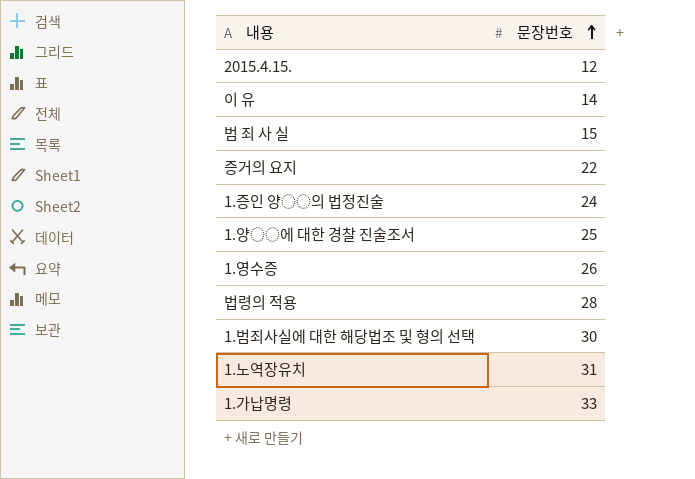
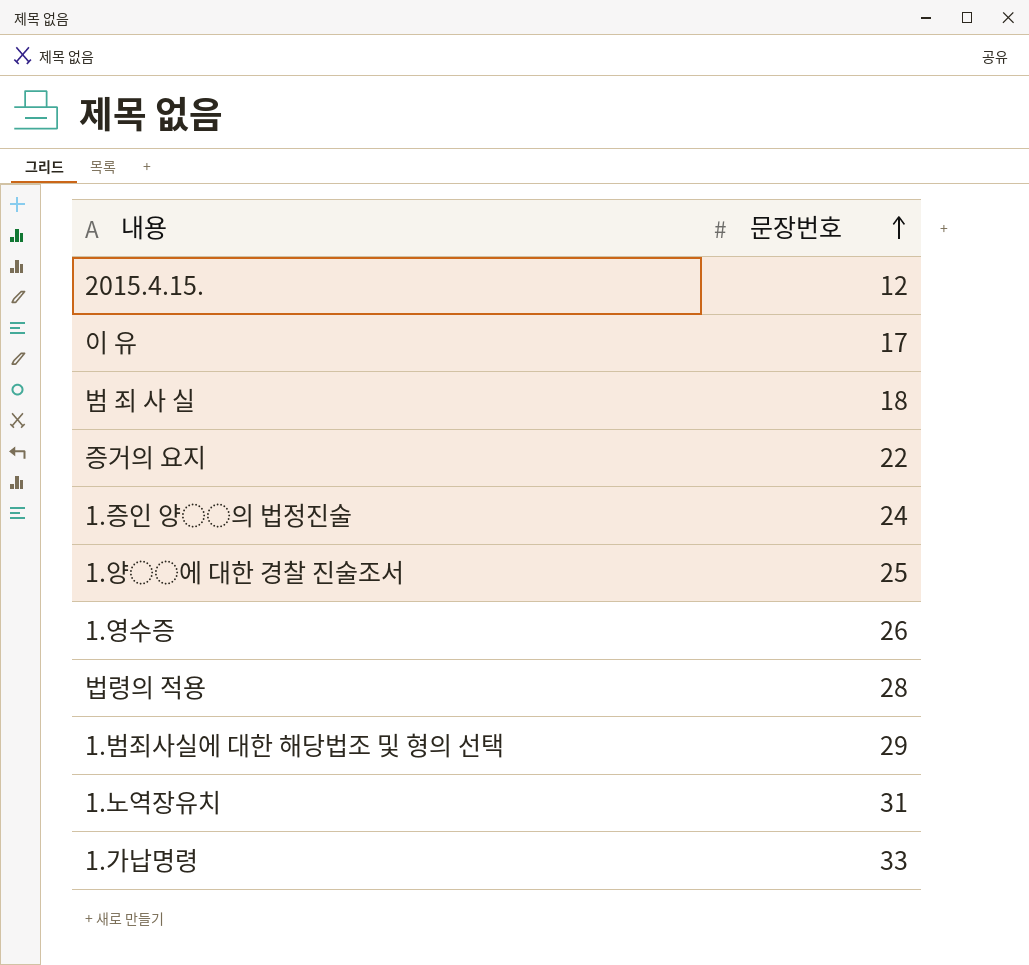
이 유 | 문장번호: 14 -> 17
범 죄 사 실 | 문장번호: 15 -> 18
1.범죄사실에 대한 해당법조 및 형의 선택 | 문장번호: 30 -> 29

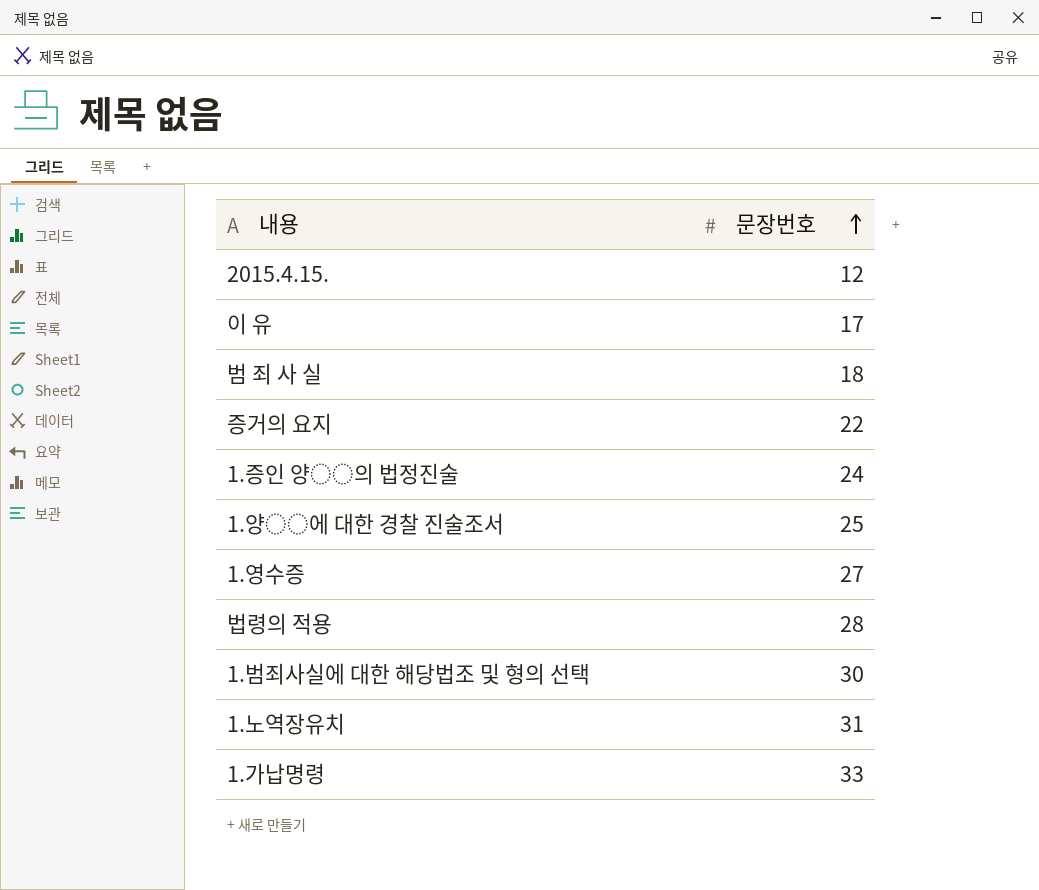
1.영수증 | 문장번호: 26 -> 27
1.범죄사실에 대한 해당법조 및 형의 선택 | 문장번호: 29 -> 30

